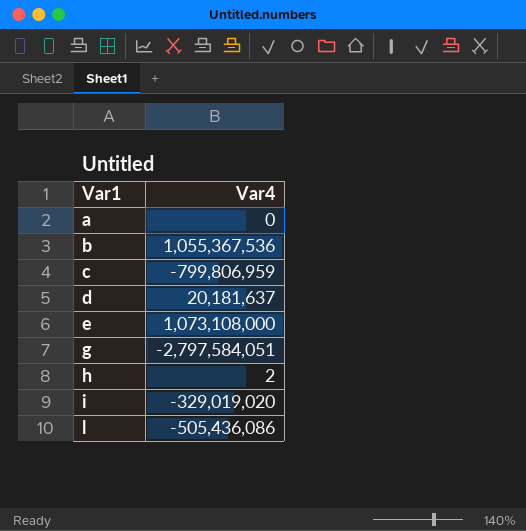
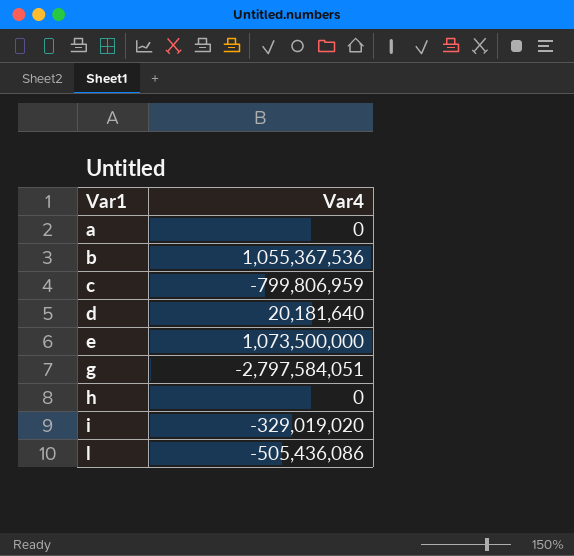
d | Var4: 20,181,637 -> 20,181,640
e | Var4: 1,073,108,000 -> 1,073,500,000
h | Var4: 2 -> 0

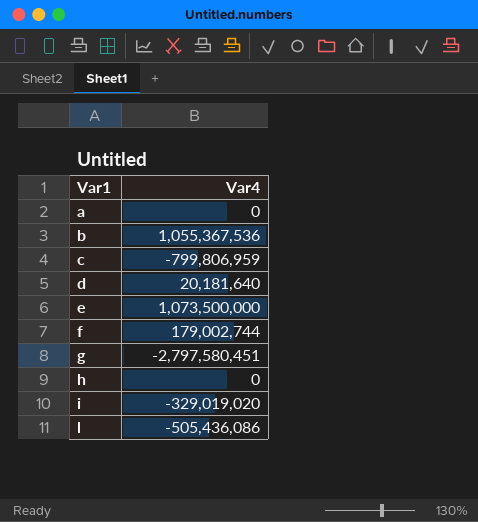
row f: none -> 179,002,744
g | Var4: -2,797,584,051 -> -2,797,580,451

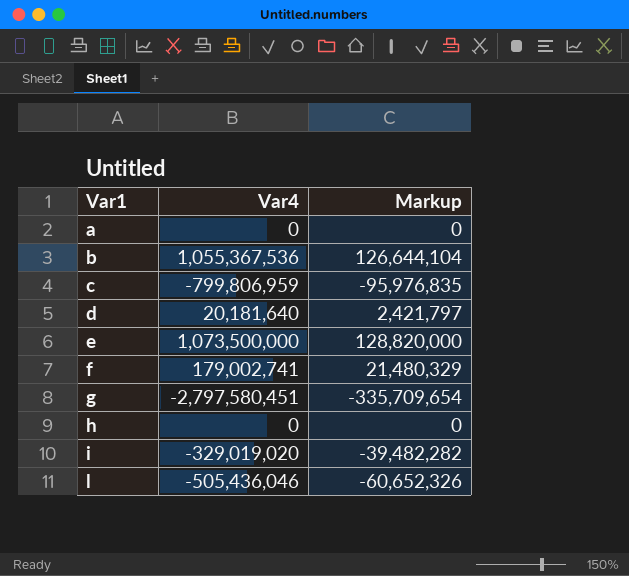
column Markup | formula: none -> [Var4] * 0.12
f | Var4: 179,002,744 -> 179,002,741
l | Var4: -505,436,086 -> -505,436,046

